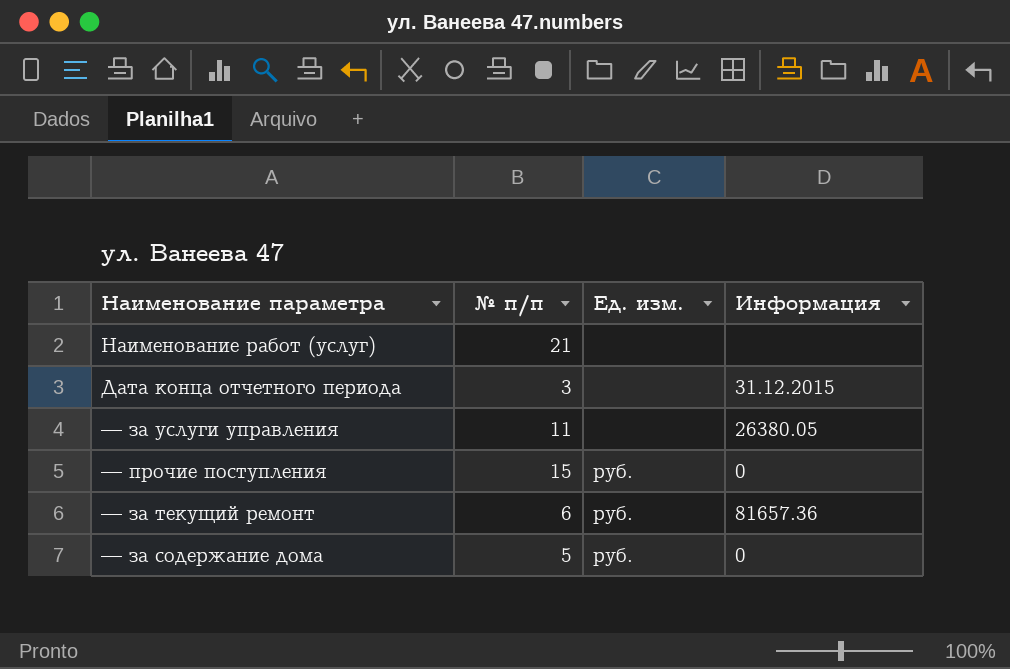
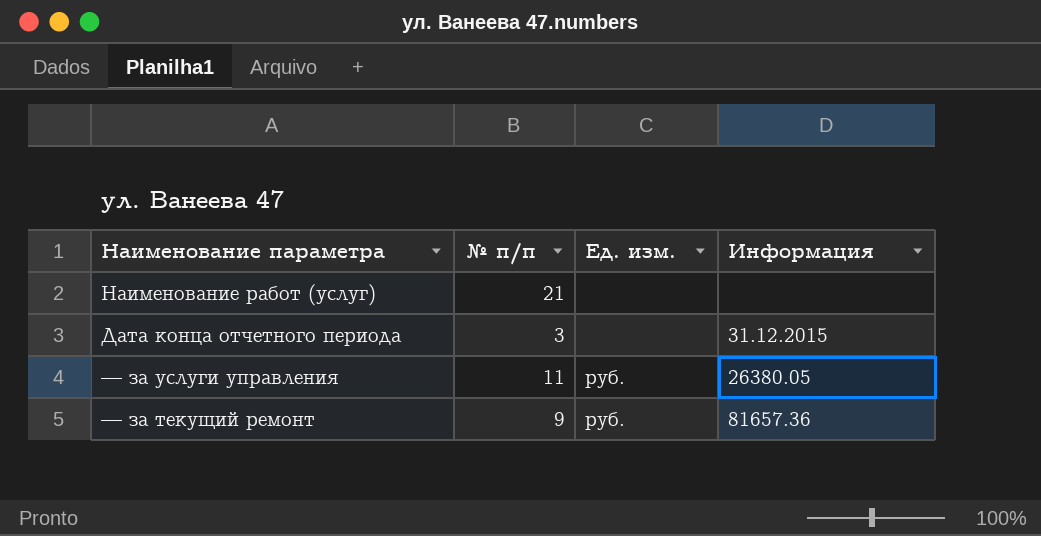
row — прочие поступления: 15 | руб. | 0 -> none
row — за содержание дома: 5 | руб. | 0 -> none
— за услуги управления | Ед. изм.: none -> руб.
— за текущий ремонт | № п/п: 6 -> 9

